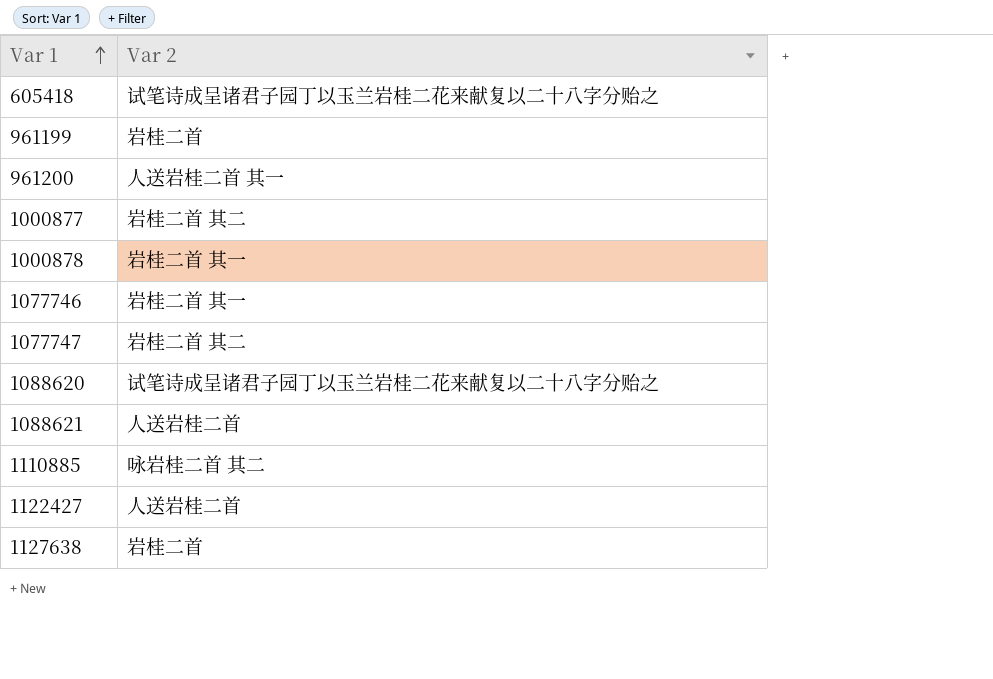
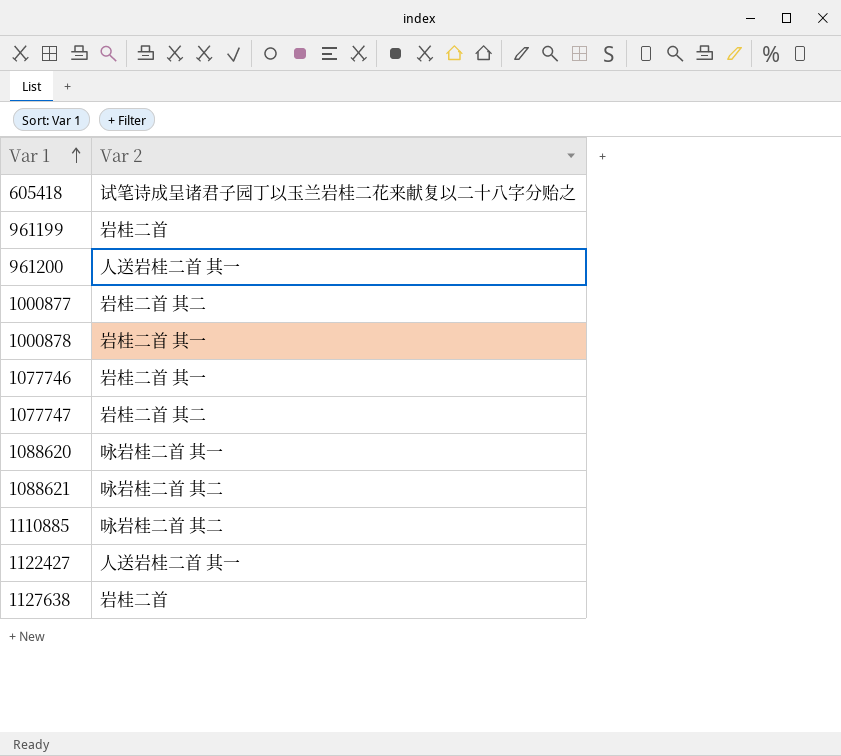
1088620 | Var 2: 试笔诗成呈诸君子园丁以玉兰岩桂二花来献复以二十八字分贻之 -> 咏岩桂二首 其一
1088621 | Var 2: 人送岩桂二首 -> 咏岩桂二首 其二
1122427 | Var 2: 人送岩桂二首 -> 人送岩桂二首 其一

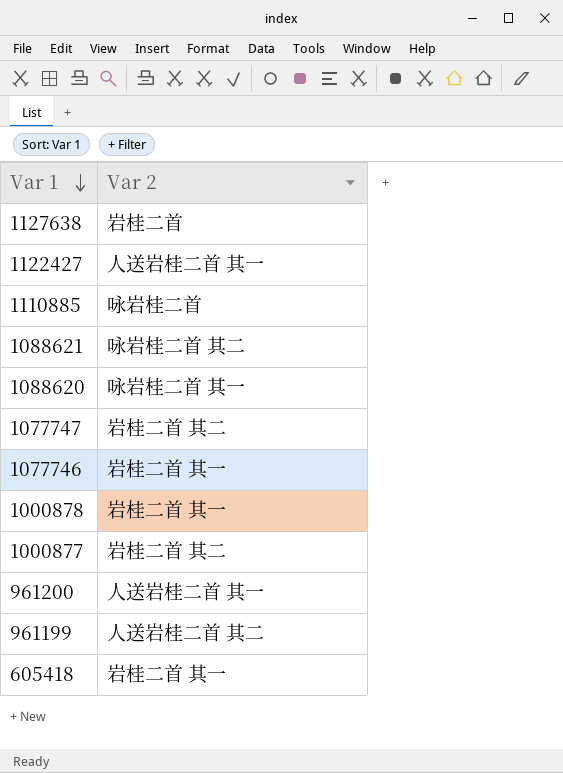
row order: Var 1 ascending -> Var 1 descending
1110885 | Var 2: 咏岩桂二首 其二 -> 咏岩桂二首
961199 | Var 2: 岩桂二首 -> 人送岩桂二首 其二
605418 | Var 2: 试笔诗成呈诸君子园丁以玉兰岩桂二花来献复以二十八字分贻之 -> 岩桂二首 其一

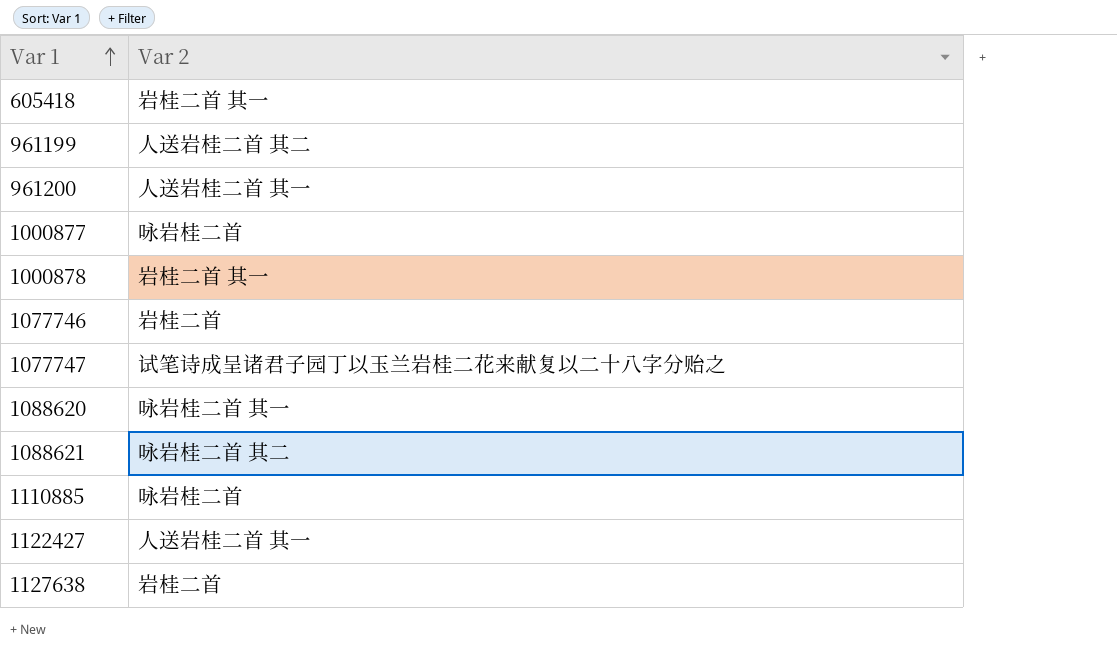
row order: Var 1 descending -> Var 1 ascending
1000877 | Var 2: 岩桂二首 其二 -> 咏岩桂二首
1077746 | Var 2: 岩桂二首 其一 -> 岩桂二首
1077747 | Var 2: 岩桂二首 其二 -> 试笔诗成呈诸君子园丁以玉兰岩桂二花来献复以二十八字分贻之

